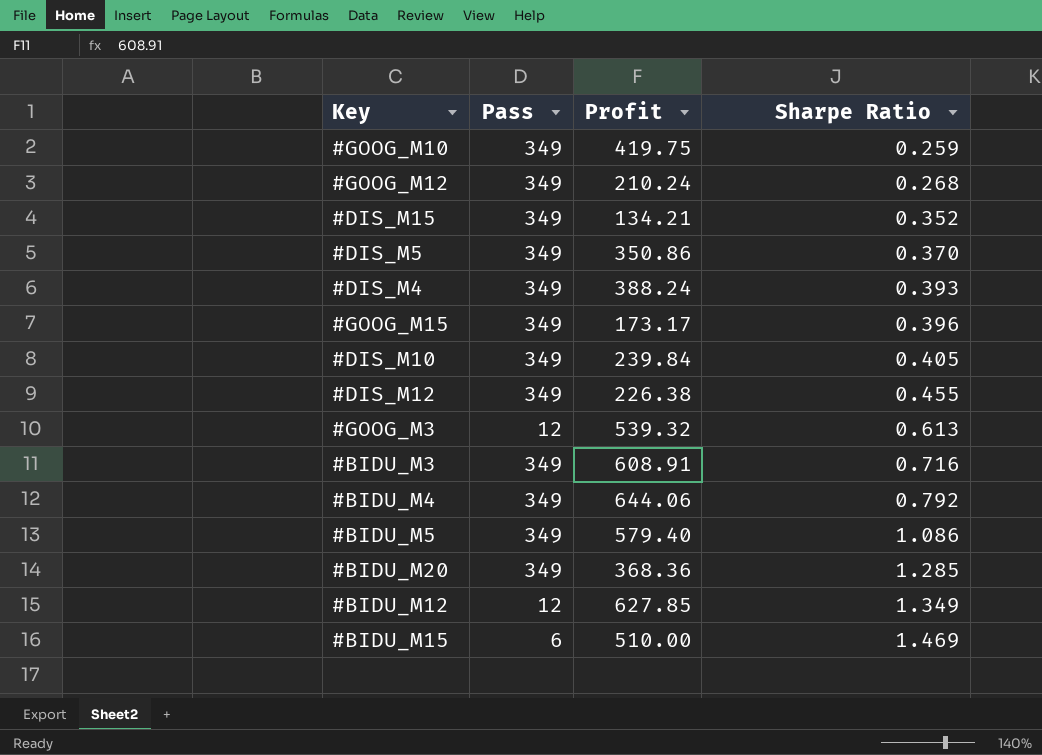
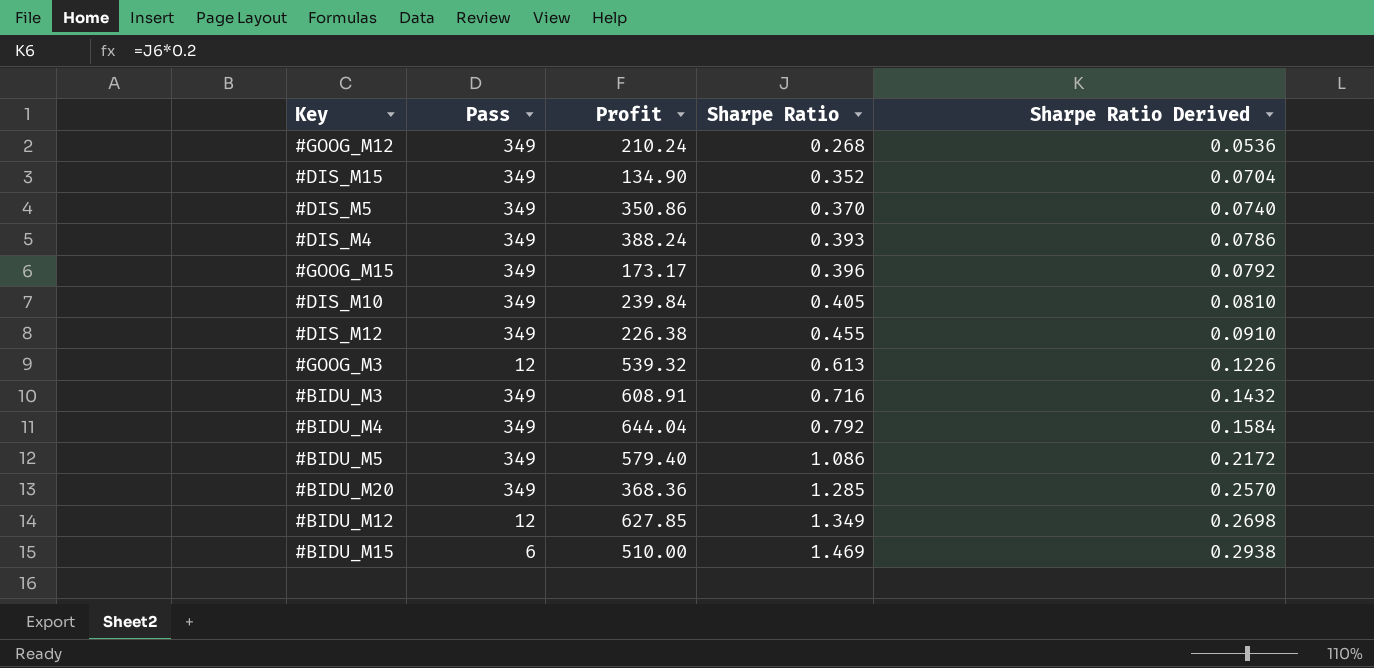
column Sharpe Ratio Derived | formula: none -> [Sharpe Ratio] * 0.2
row #GOOG_M10: 349 | 419.75 | 0.259 -> none
#DIS_M15 | Profit: 134.21 -> 134.90
#BIDU_M4 | Profit: 644.06 -> 644.04

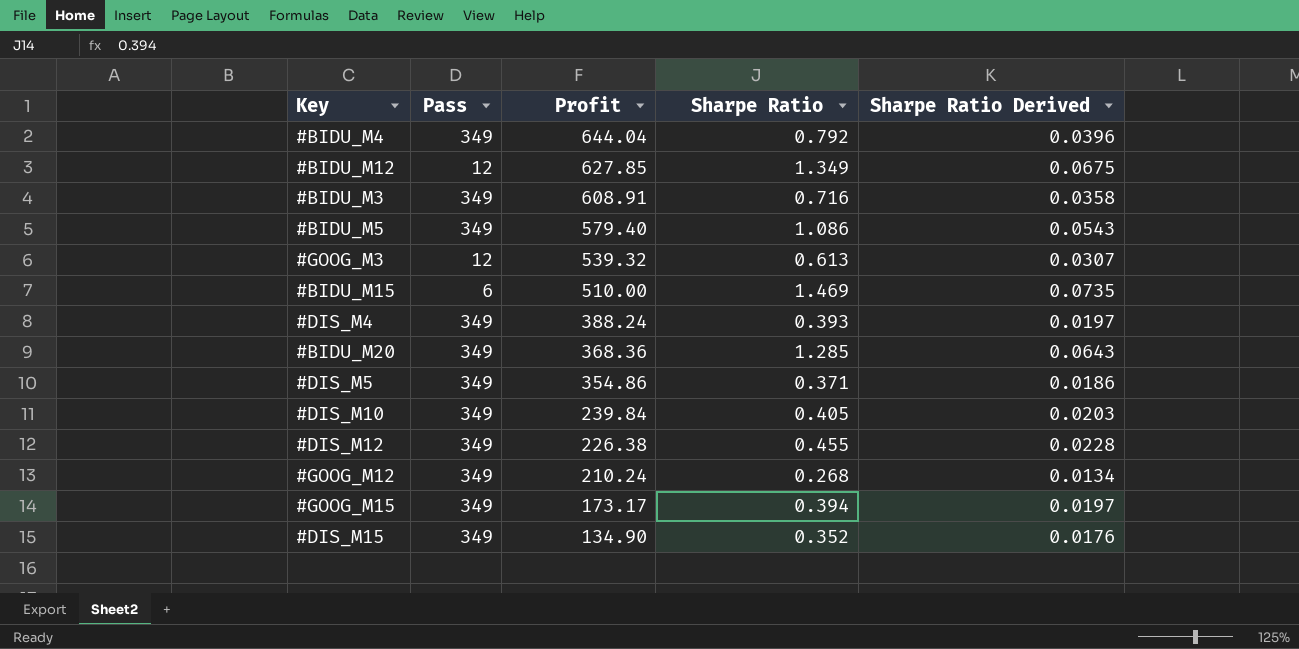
row order: Sharpe Ratio ascending -> Profit descending
column Sharpe Ratio Derived | formula: [Sharpe Ratio] * 0.2 -> [Sharpe Ratio] * 0.05
#DIS_M5 | Profit: 350.86 -> 354.86
#DIS_M5 | Sharpe Ratio: 0.370 -> 0.371
#GOOG_M15 | Sharpe Ratio: 0.396 -> 0.394

